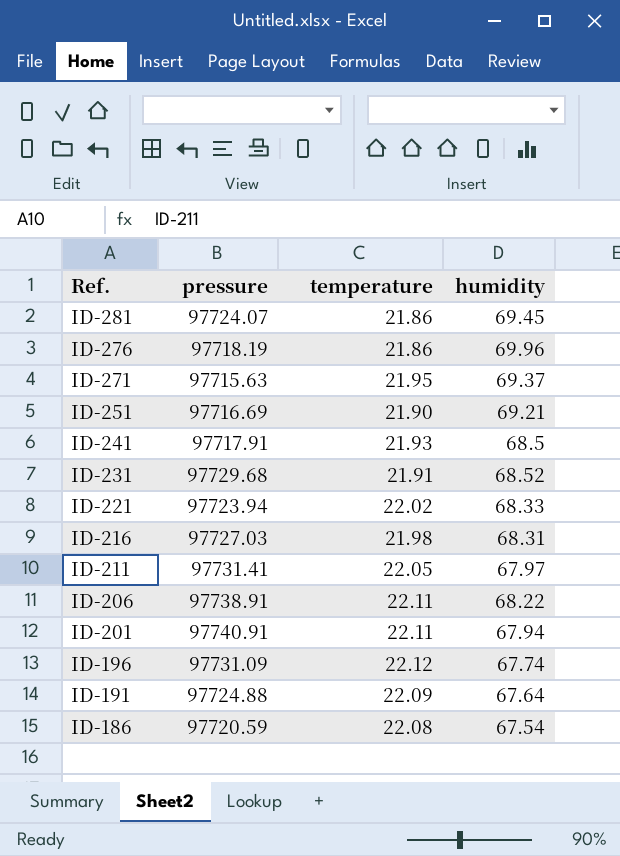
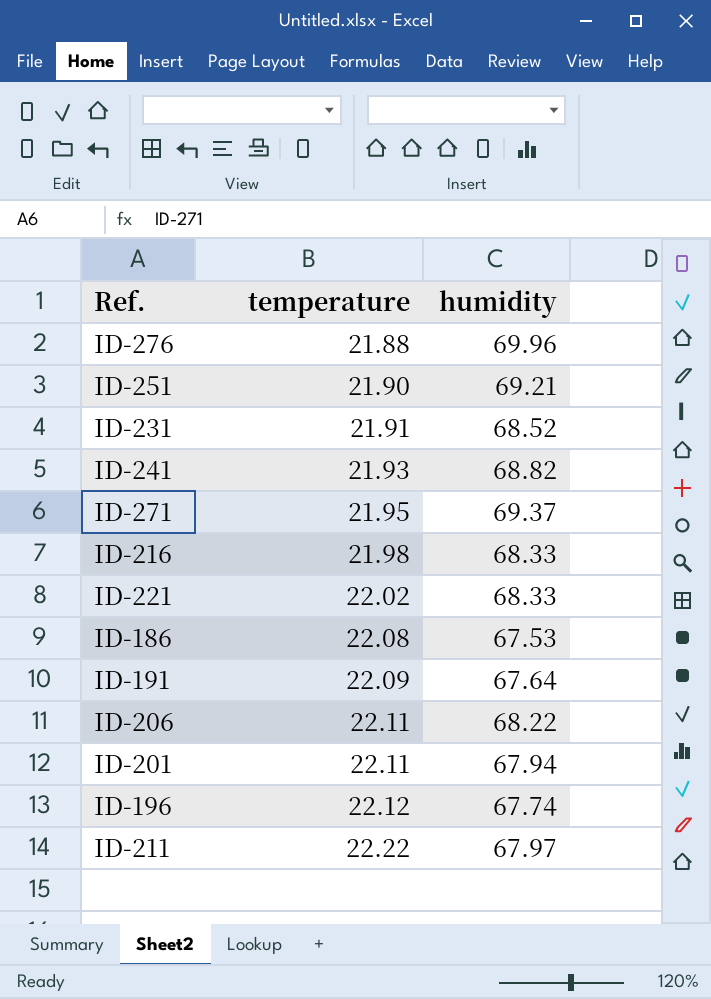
row order: Ref. descending -> temperature ascending
column pressure | position: 2 -> none
row ID-281: 97724.07 | 21.86 | 69.45 -> none
ID-276 | temperature: 21.86 -> 21.88
ID-241 | humidity: 68.5 -> 68.82
ID-216 | humidity: 68.31 -> 68.33
ID-186 | humidity: 67.54 -> 67.53
ID-211 | temperature: 22.05 -> 22.22

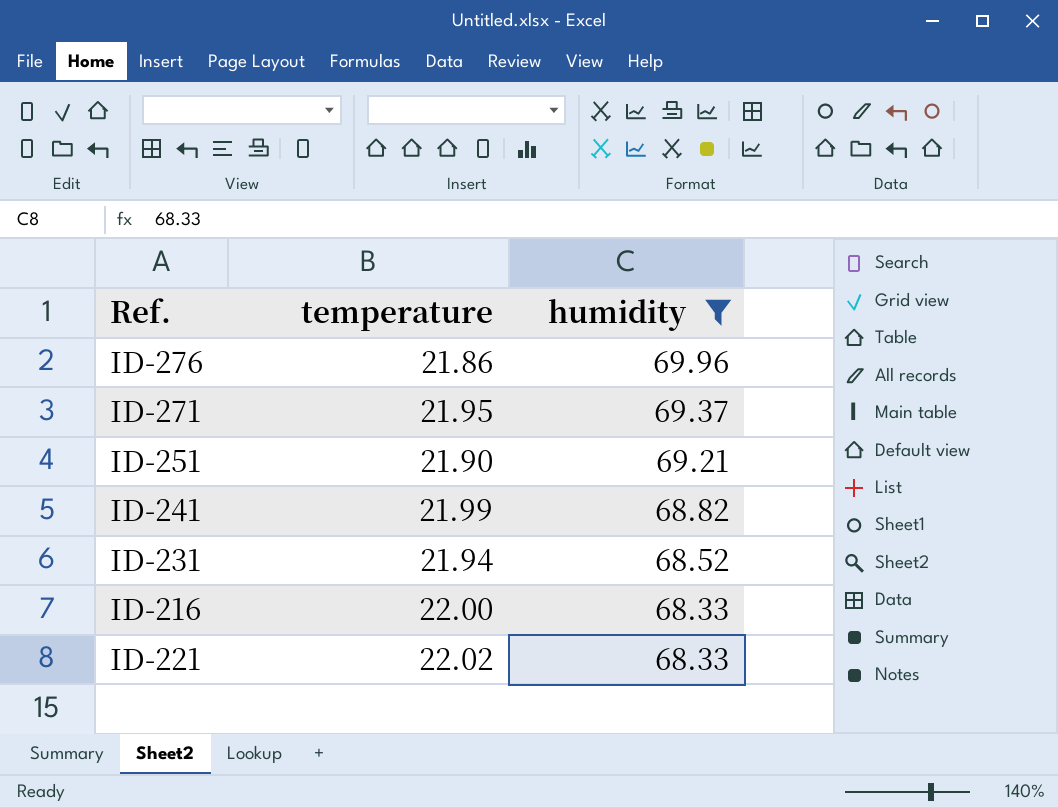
filter: none -> humidity >= 68.33
row order: temperature ascending -> humidity descending
ID-276 | temperature: 21.88 -> 21.86
ID-241 | temperature: 21.93 -> 21.99
ID-231 | temperature: 21.91 -> 21.94
ID-216 | temperature: 21.98 -> 22.00

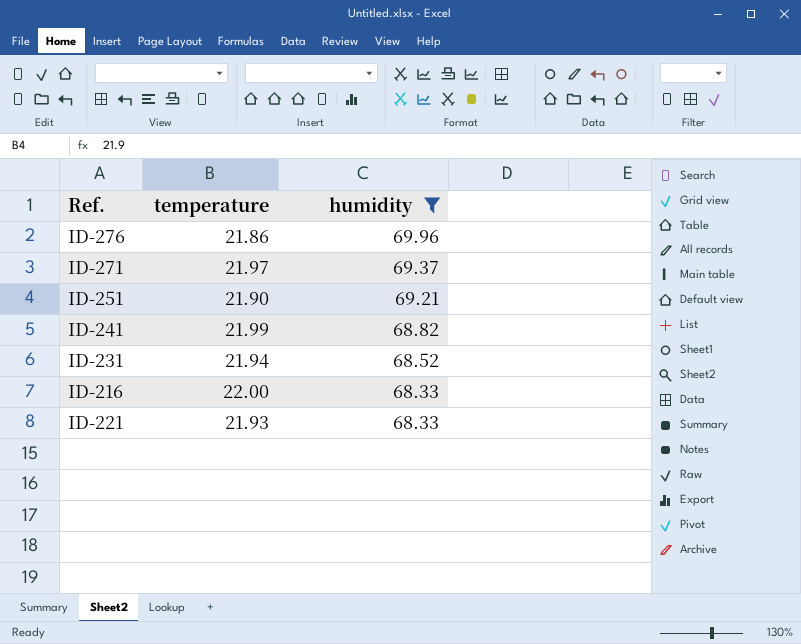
ID-271 | temperature: 21.95 -> 21.97
ID-221 | temperature: 22.02 -> 21.93

